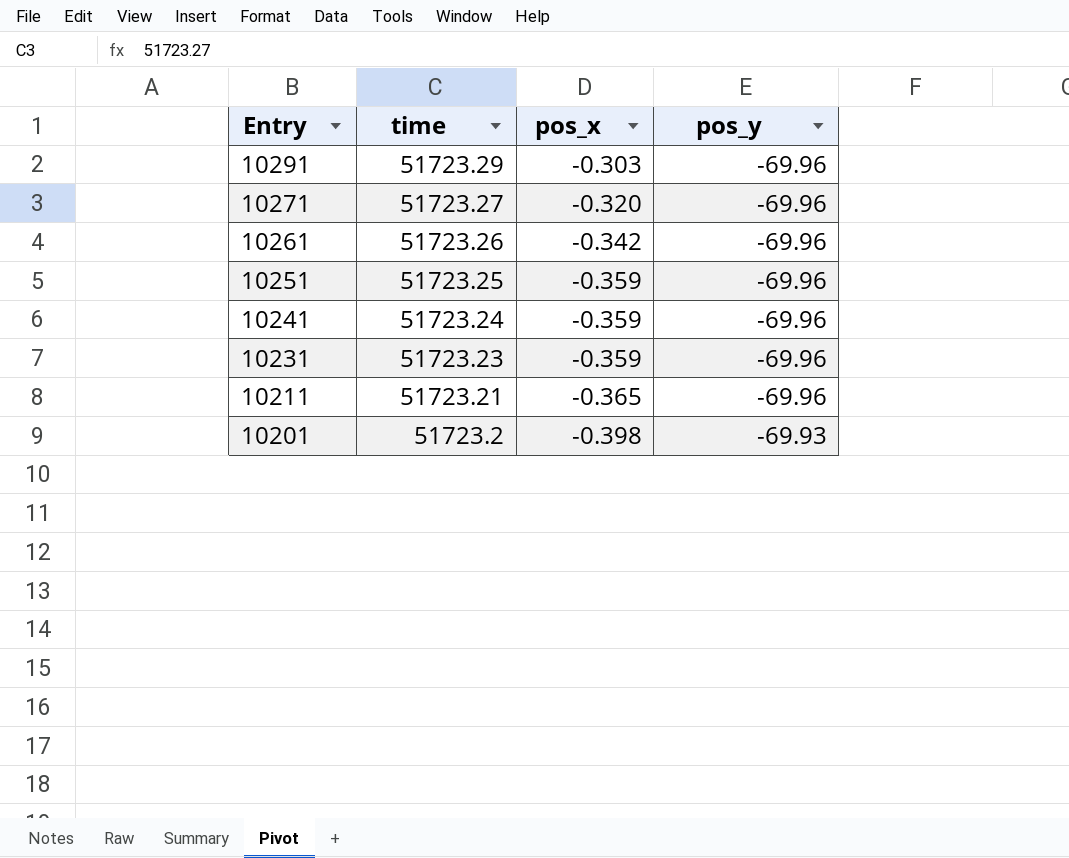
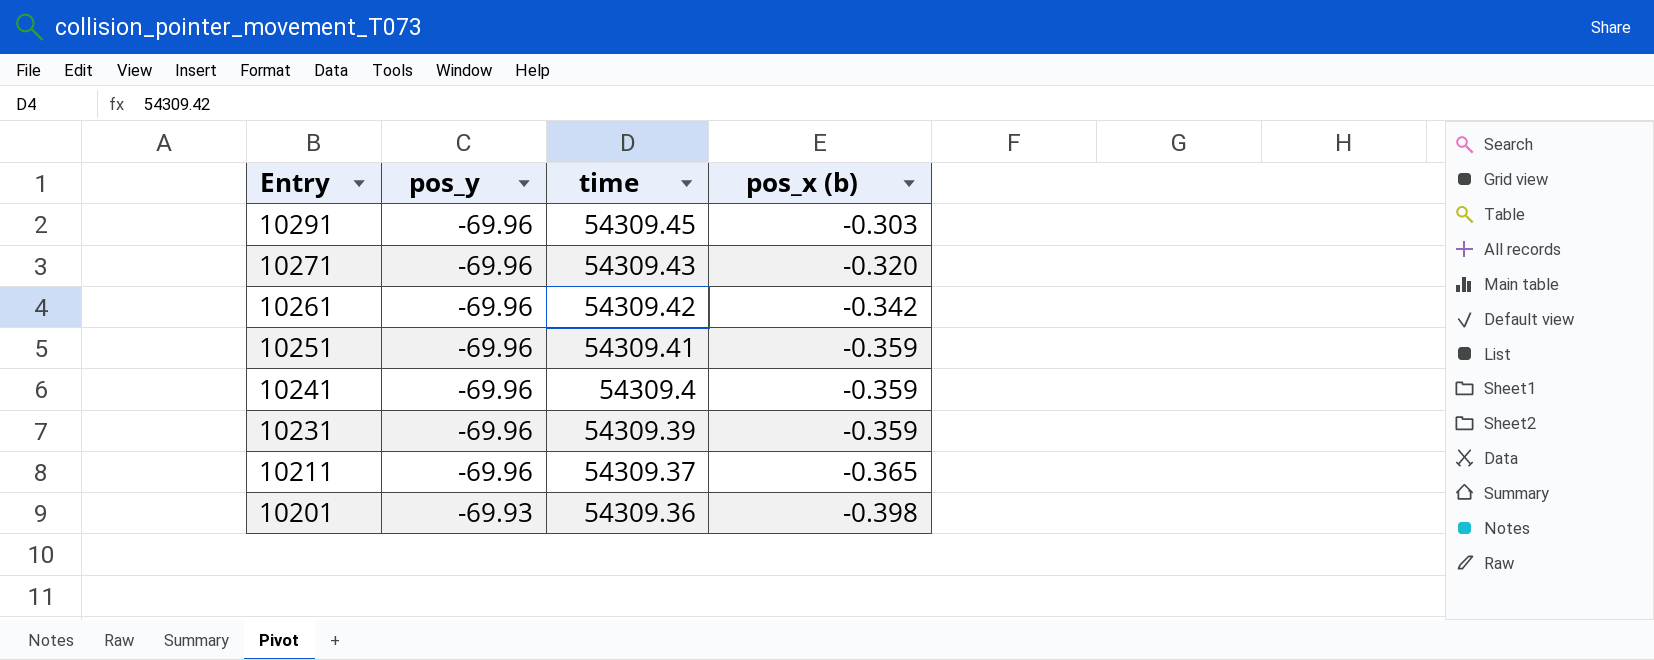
column pos_y | position: 4 -> 2
column name: pos_x -> pos_x (b)
10291 | time: 51723.29 -> 54309.45
10271 | time: 51723.27 -> 54309.43
10261 | time: 51723.26 -> 54309.42
10251 | time: 51723.25 -> 54309.41
10241 | time: 51723.24 -> 54309.4
10231 | time: 51723.23 -> 54309.39
10211 | time: 51723.21 -> 54309.37
10201 | time: 51723.2 -> 54309.36

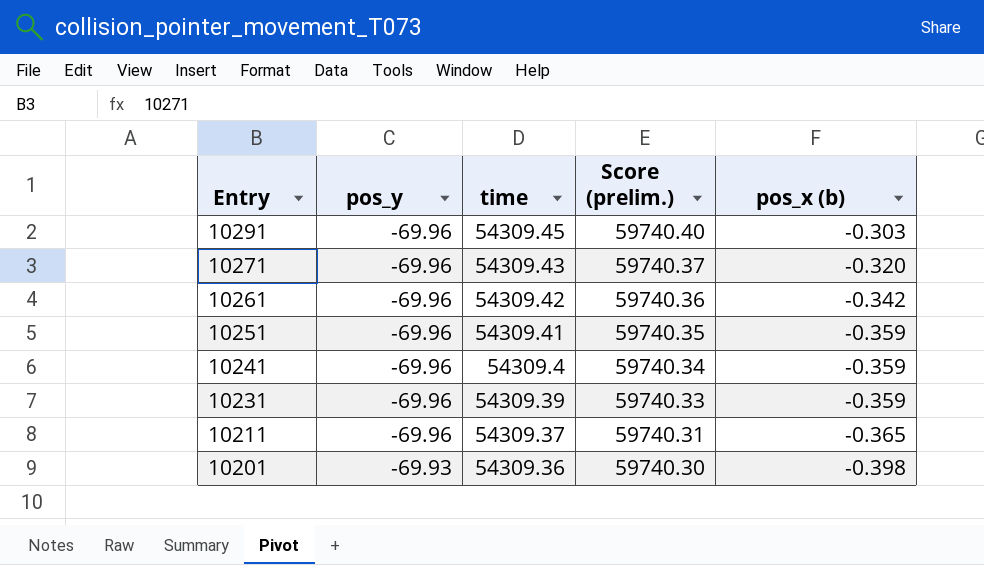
column Score (prelim.) | formula: none -> [time] * 1.1

